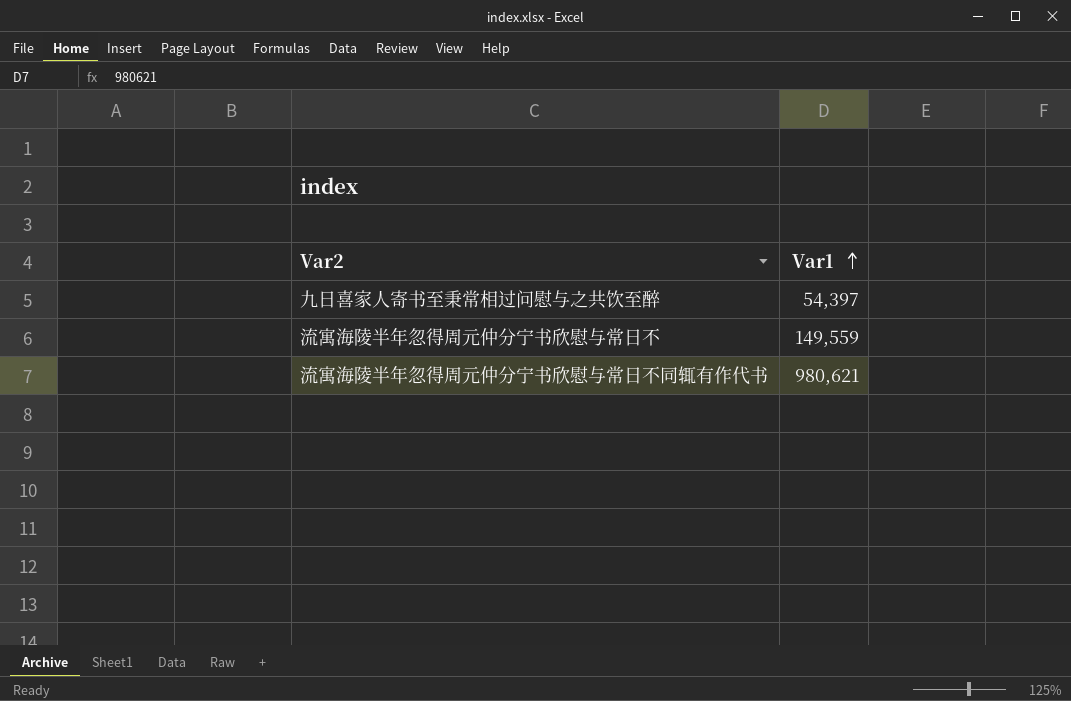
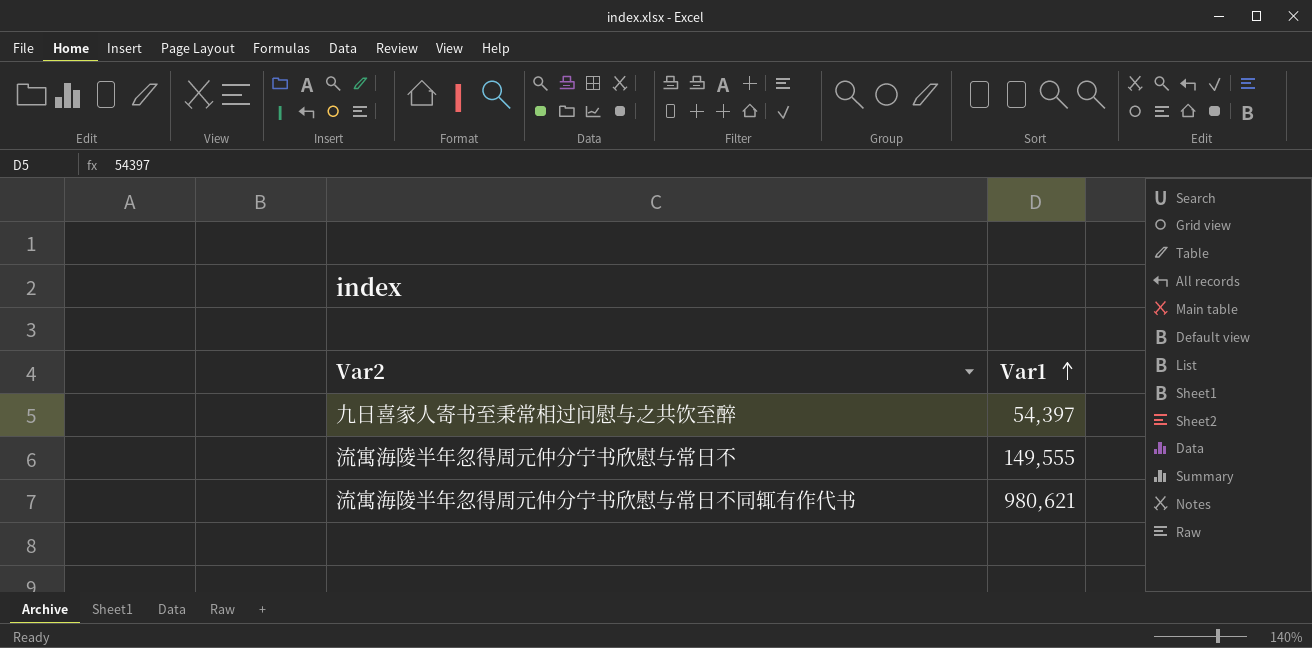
流寓海陵半年忽得周元仲分宁书欣慰与常日不 | Var1: 149,559 -> 149,555

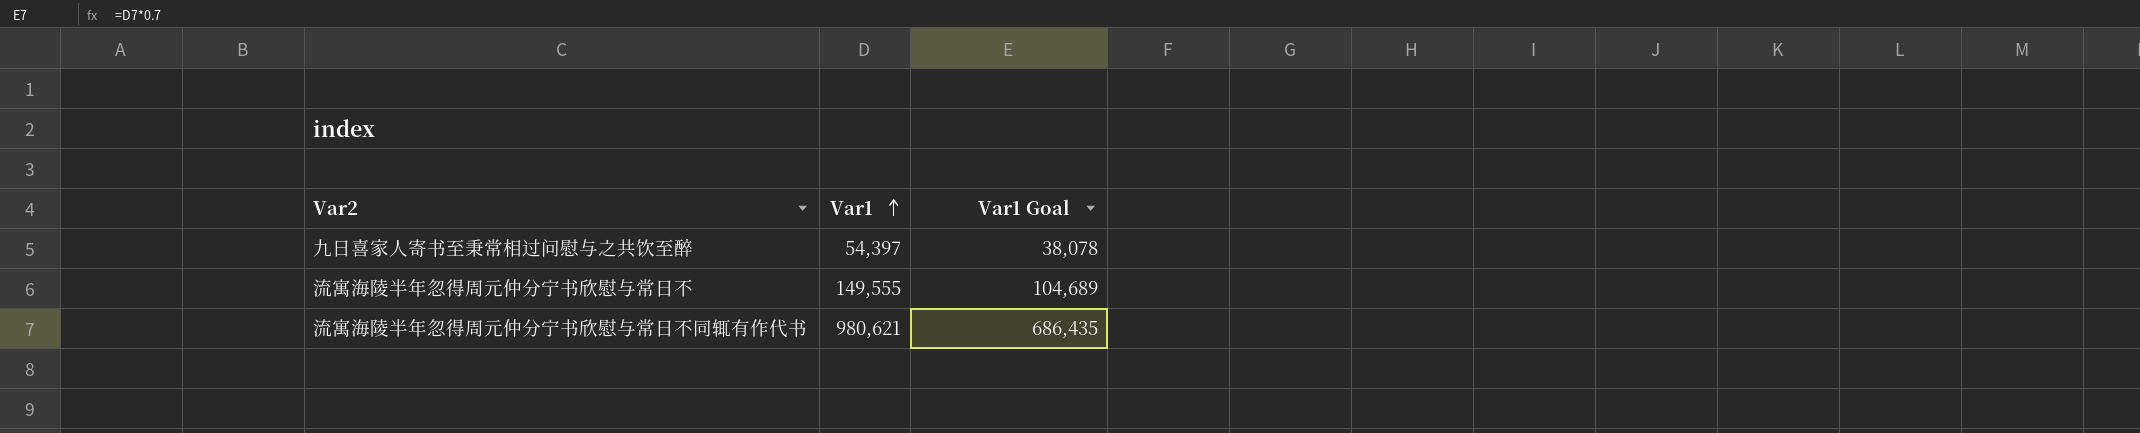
column Var1 Goal | formula: none -> [Var1] * 0.7

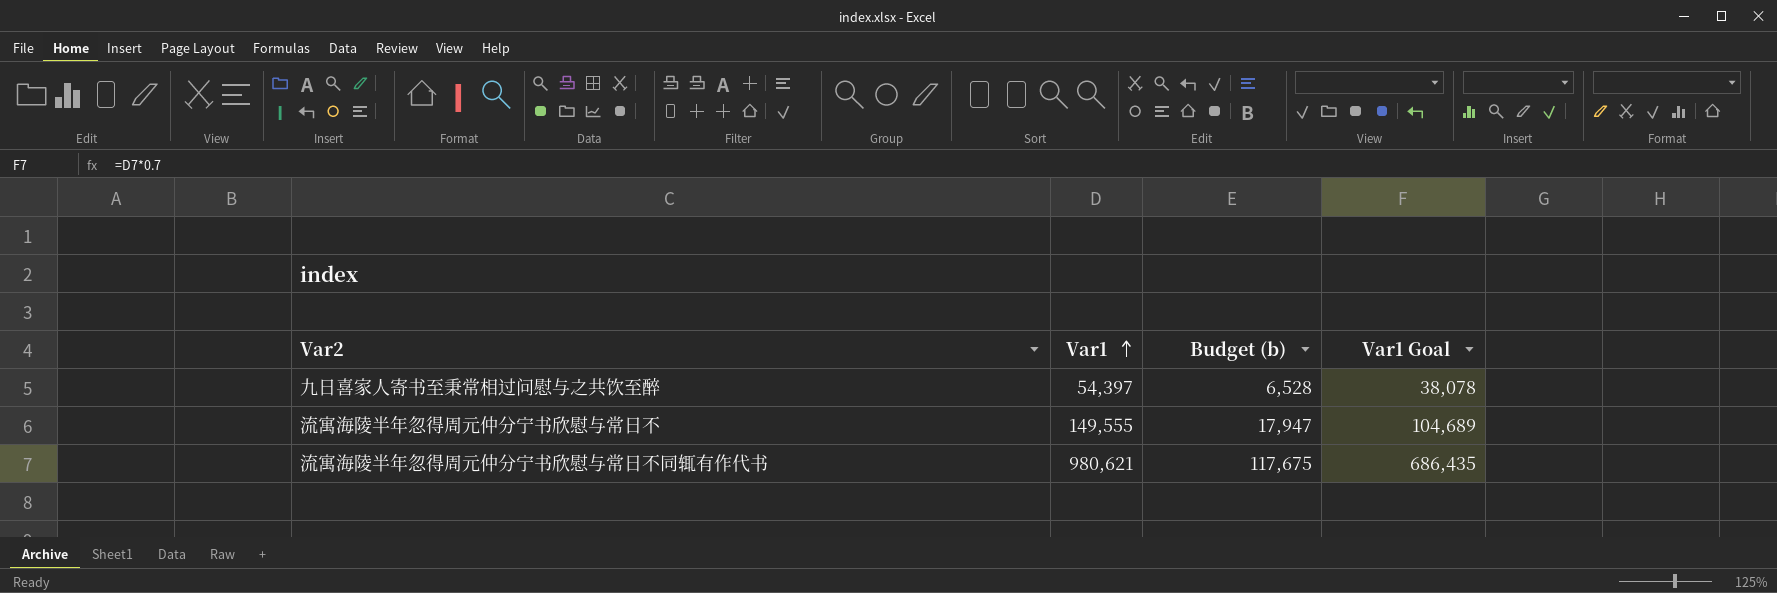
column Budget (b) | formula: none -> [Var1] * 0.12

